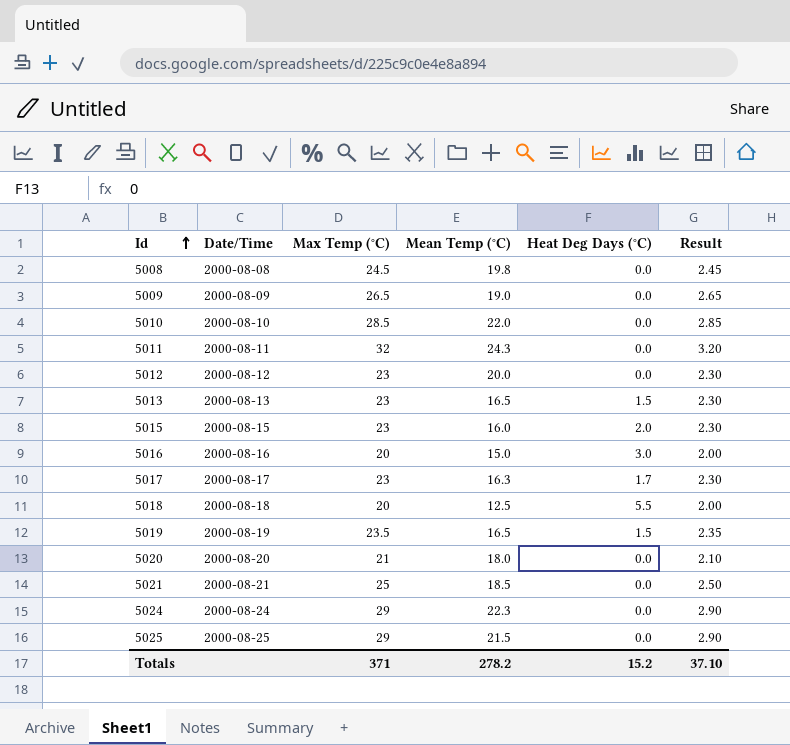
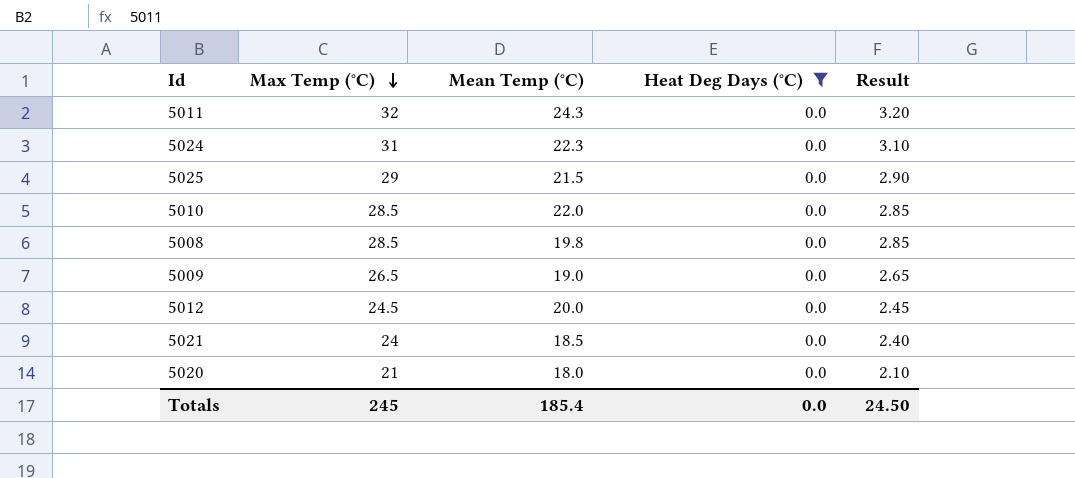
filter: none -> Heat Deg Days (°C) = 0.0
row order: Id ascending -> Max Temp (°C) descending
column Date/Time | position: 2 -> none
5024 | Max Temp (°C): 29 -> 31
5024 | Result: 2.90 -> 3.10
5008 | Max Temp (°C): 24.5 -> 28.5
5008 | Result: 2.45 -> 2.85
5012 | Max Temp (°C): 23 -> 24.5
5012 | Result: 2.30 -> 2.45
5021 | Max Temp (°C): 25 -> 24
5021 | Result: 2.50 -> 2.40
Totals | Max Temp (°C): 371 -> 245
Totals | Mean Temp (°C): 278.2 -> 185.4
Totals | Heat Deg Days (°C): 15.2 -> 0.0
Totals | Result: 37.10 -> 24.50

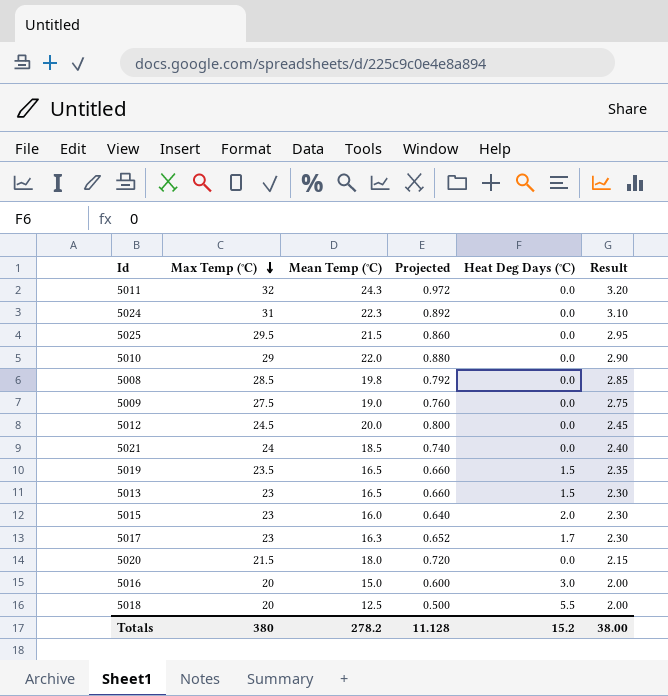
filter: Heat Deg Days (°C) = 0.0 -> none
column Projected | formula: none -> [Mean Temp (°C)] * 0.04
5025 | Max Temp (°C): 29 -> 29.5
5025 | Result: 2.90 -> 2.95
5010 | Max Temp (°C): 28.5 -> 29
5010 | Result: 2.85 -> 2.90
5009 | Max Temp (°C): 26.5 -> 27.5
5009 | Result: 2.65 -> 2.75
5020 | Max Temp (°C): 21 -> 21.5
5020 | Result: 2.10 -> 2.15
Totals | Max Temp (°C): 245 -> 380
Totals | Mean Temp (°C): 185.4 -> 278.2
Totals | Heat Deg Days (°C): 0.0 -> 15.2
Totals | Result: 24.50 -> 38.00

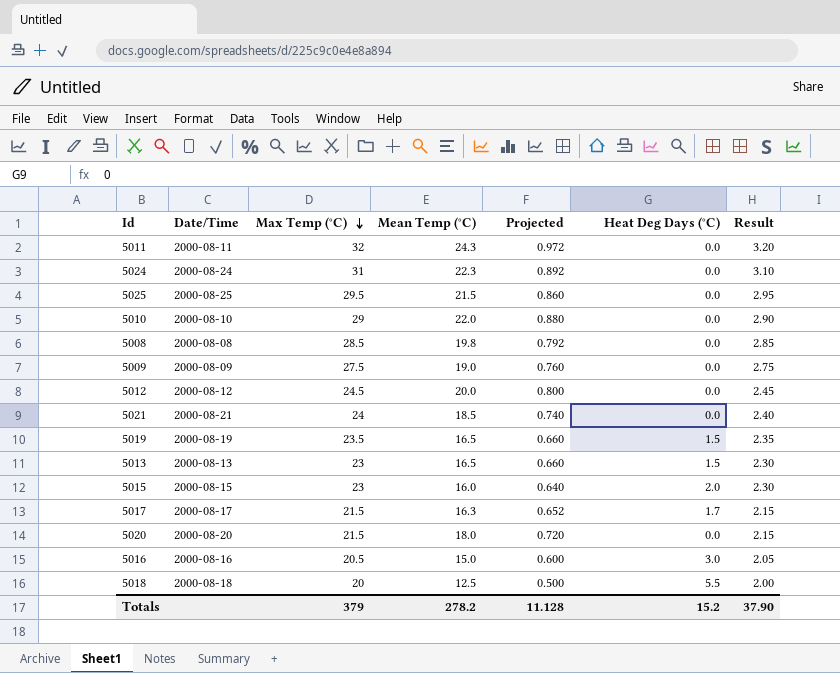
column Date/Time | position: none -> 2
5017 | Max Temp (°C): 23 -> 21.5
5017 | Result: 2.30 -> 2.15
5016 | Max Temp (°C): 20 -> 20.5
5016 | Result: 2.00 -> 2.05
Totals | Max Temp (°C): 380 -> 379
Totals | Result: 38.00 -> 37.90

